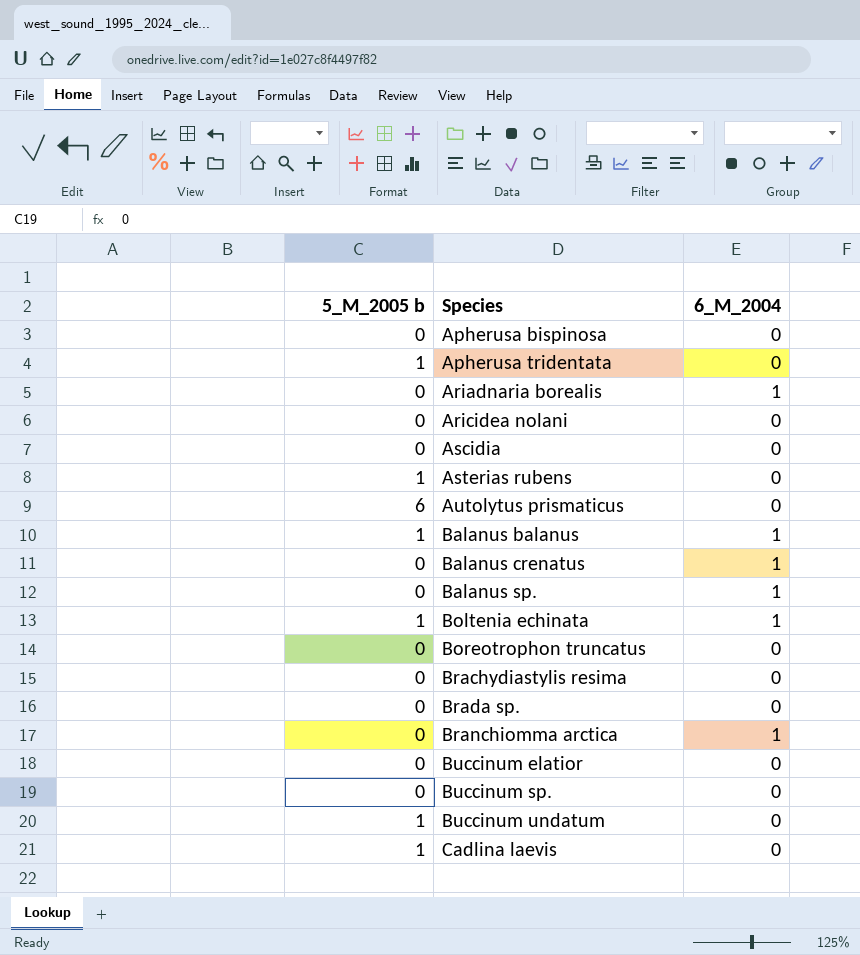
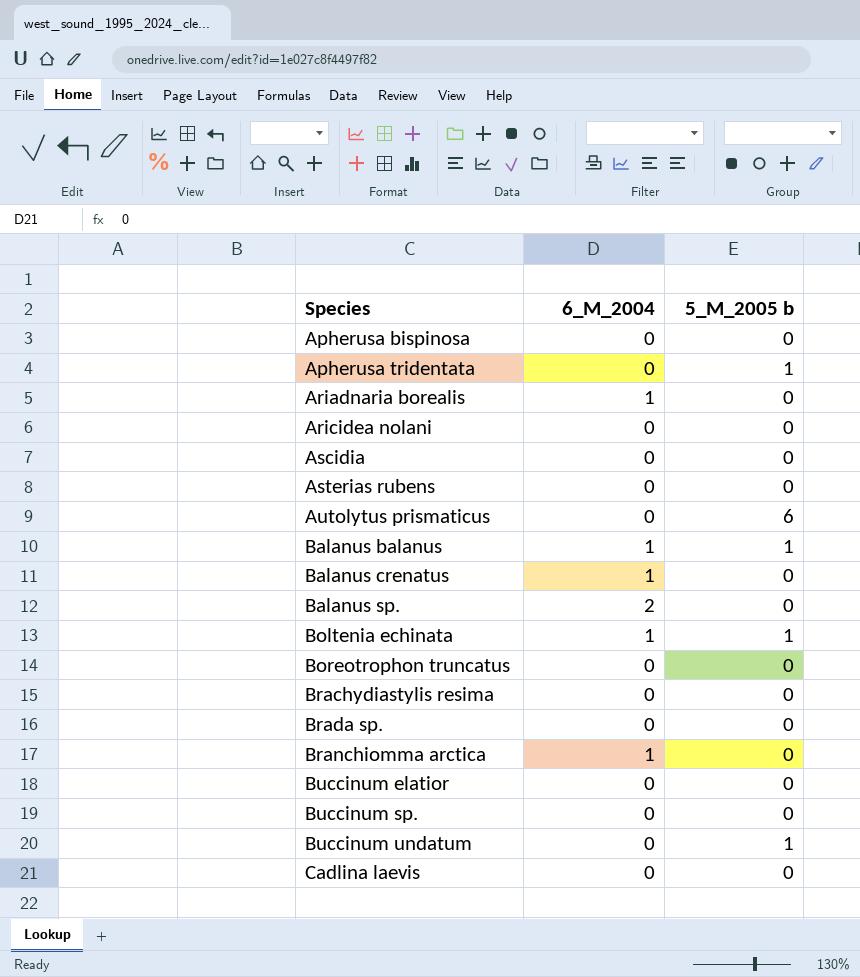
column 5_M_2005 b | position: 1 -> 3
Asterias rubens | 5_M_2005 b: 1 -> 0
Balanus sp. | 6_M_2004: 1 -> 2
Cadlina laevis | 5_M_2005 b: 1 -> 0

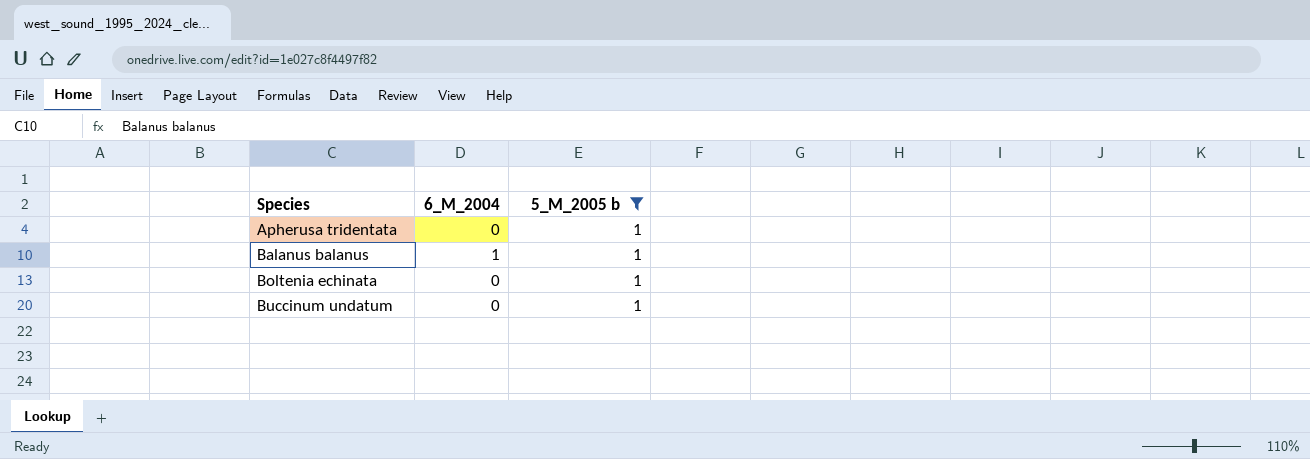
filter: none -> 5_M_2005 b = 1
Boltenia echinata | 6_M_2004: 1 -> 0

